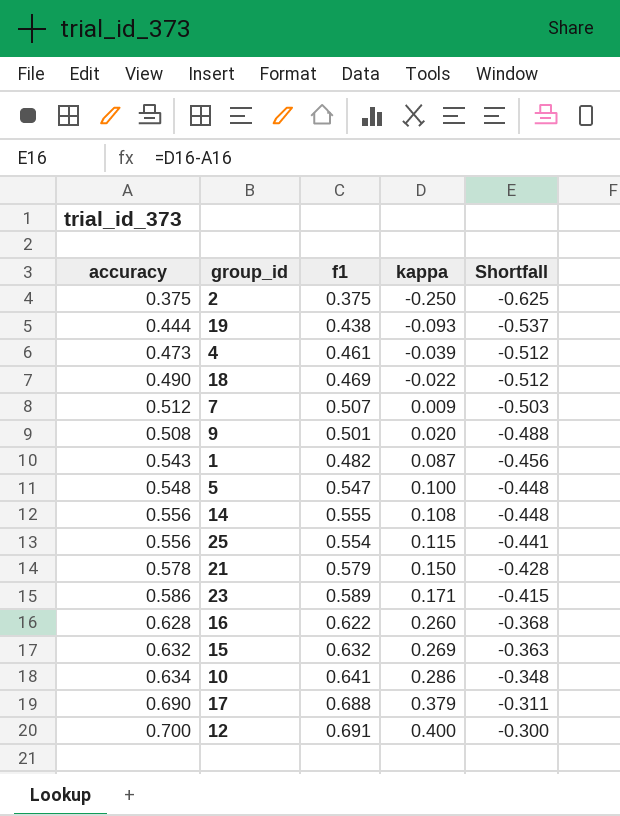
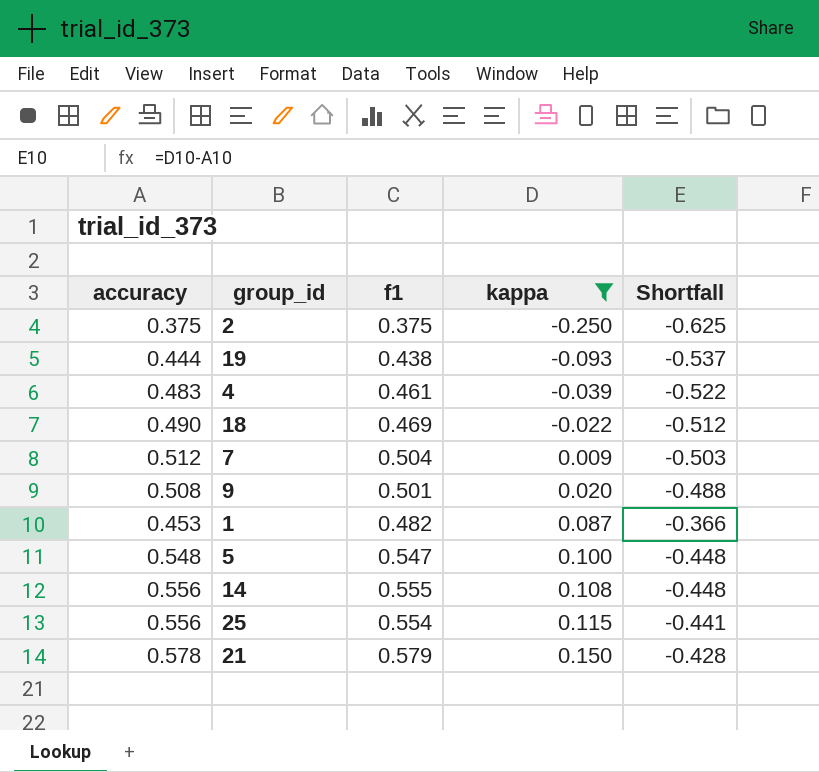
filter: none -> kappa <= 0.150
4 | accuracy: 0.473 -> 0.483
4 | Shortfall: -0.512 -> -0.522
7 | f1: 0.507 -> 0.504
1 | accuracy: 0.543 -> 0.453
1 | Shortfall: -0.456 -> -0.366

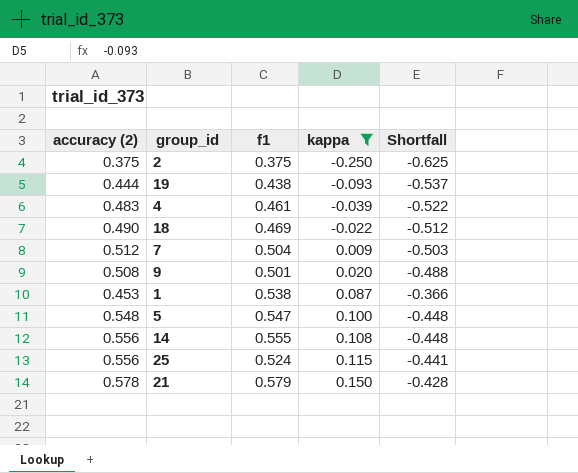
column name: accuracy -> accuracy (2)
1 | f1: 0.482 -> 0.538
25 | f1: 0.554 -> 0.524

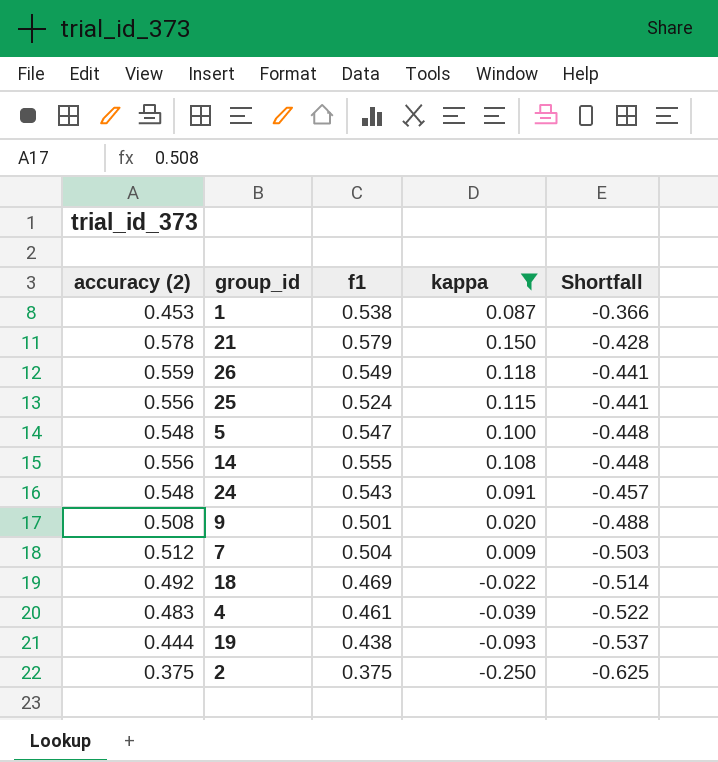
row order: kappa ascending -> Shortfall descending
row 26: none -> 0.559 | 0.549 | 0.118 | -0.441
row 24: none -> 0.548 | 0.543 | 0.091 | -0.457
18 | accuracy (2): 0.490 -> 0.492
18 | Shortfall: -0.512 -> -0.514

